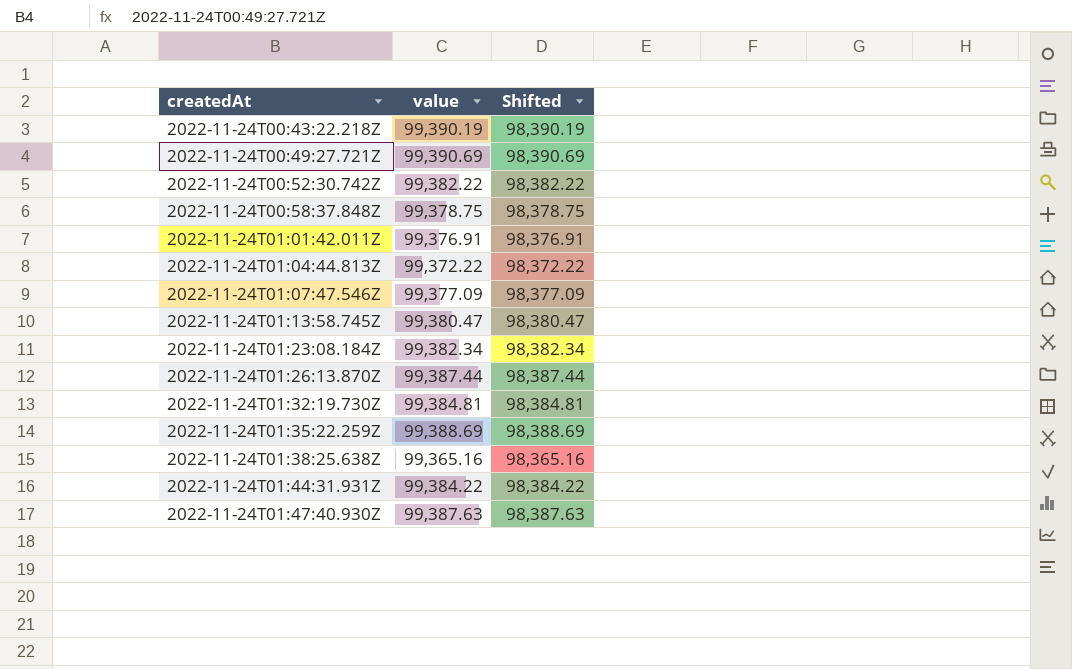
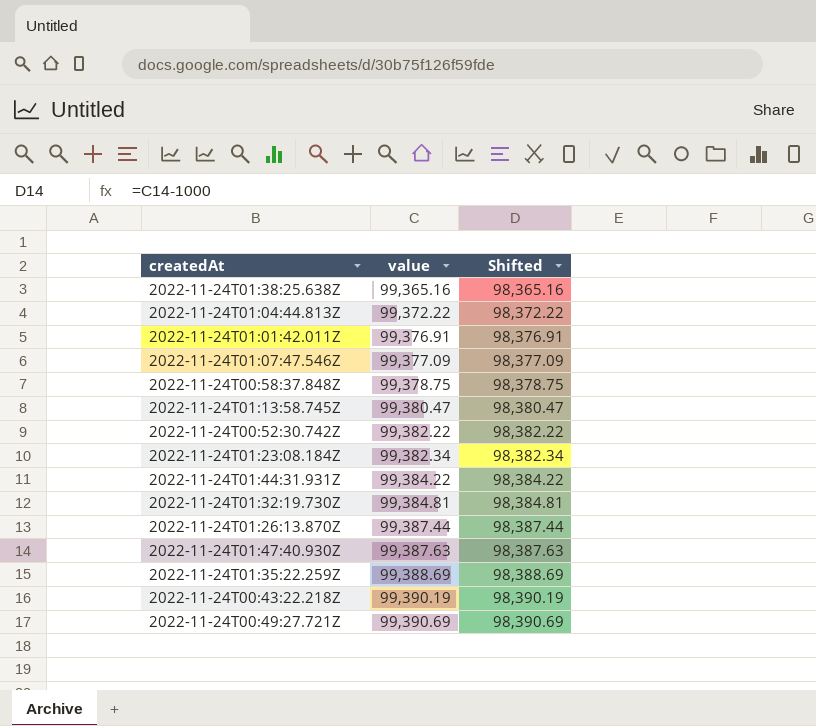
row order: createdAt ascending -> value ascending

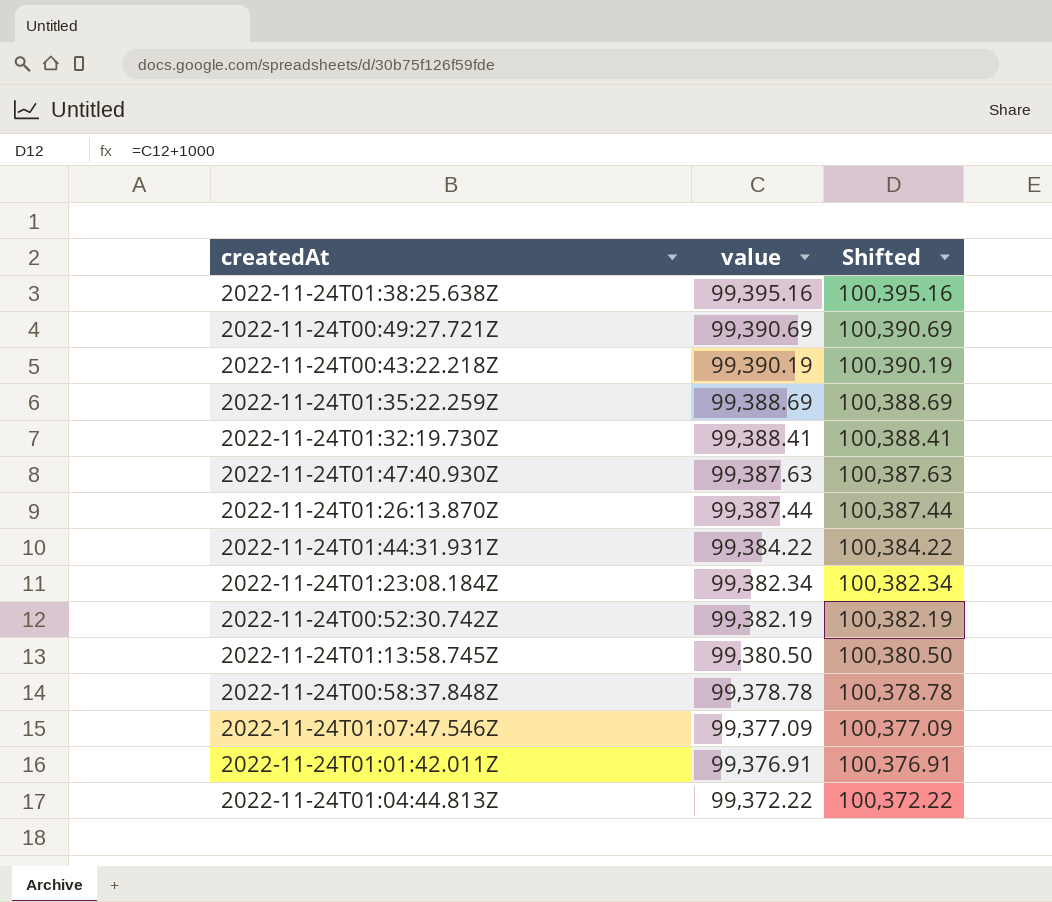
row order: value ascending -> value descending
column Shifted | formula: [value] - 1000 -> [value] + 1000
2022-11-24T01:38:25.638Z | value: 99,365.16 -> 99,395.16
2022-11-24T01:32:19.730Z | value: 99,384.81 -> 99,388.41
2022-11-24T00:52:30.742Z | value: 99,382.22 -> 99,382.19
2022-11-24T01:13:58.745Z | value: 99,380.47 -> 99,380.50
2022-11-24T00:58:37.848Z | value: 99,378.75 -> 99,378.78

